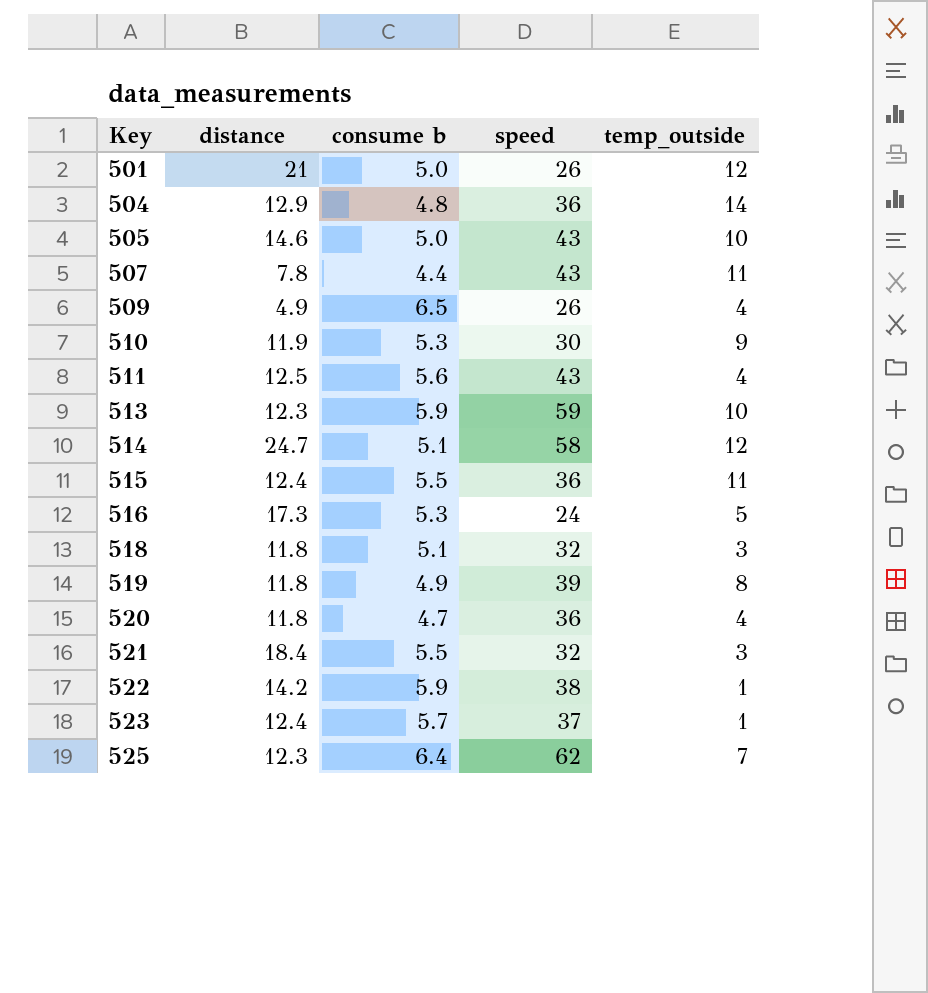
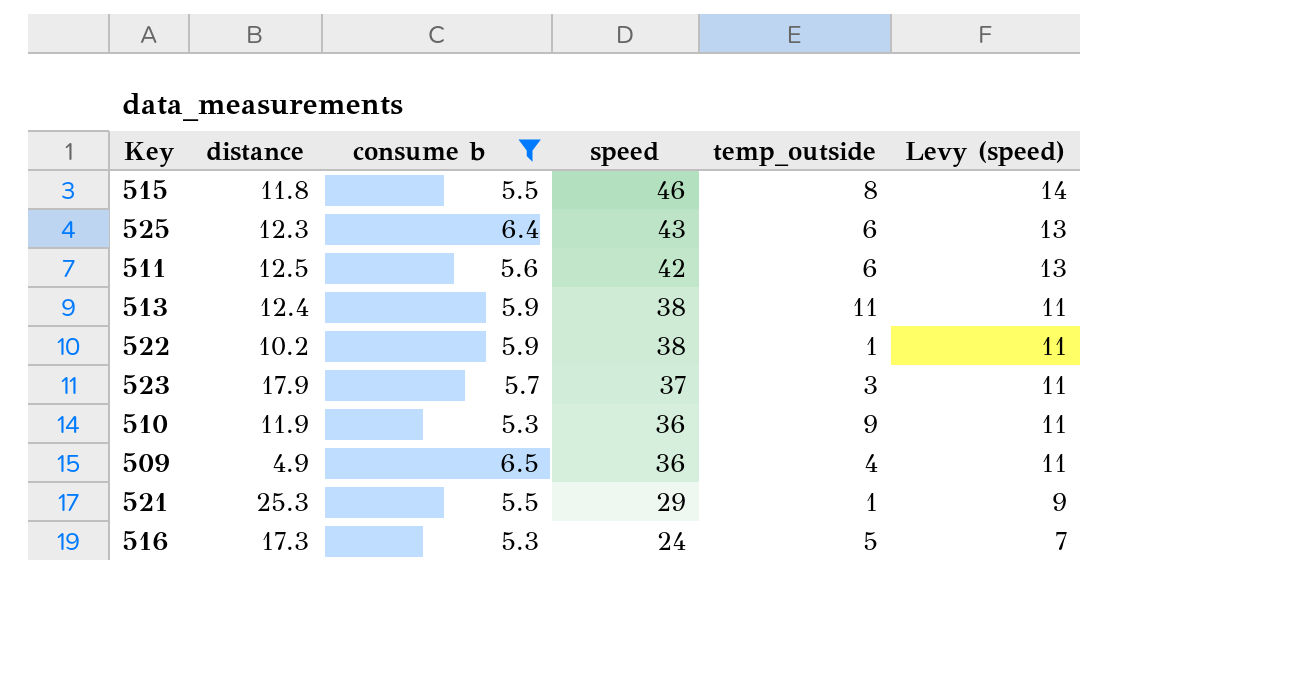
filter: none -> consume b >= 5.3
row order: Key ascending -> speed descending
column Levy (speed) | formula: none -> [speed] * 0.3
515 | distance: 12.4 -> 11.8
515 | speed: 36 -> 46
515 | temp_outside: 11 -> 8
525 | speed: 62 -> 43
525 | temp_outside: 7 -> 6
511 | speed: 43 -> 42
511 | temp_outside: 4 -> 6
513 | distance: 12.3 -> 12.4
513 | speed: 59 -> 38
513 | temp_outside: 10 -> 11
522 | distance: 14.2 -> 10.2
523 | distance: 12.4 -> 17.9
523 | temp_outside: 1 -> 3
510 | speed: 30 -> 36
509 | speed: 26 -> 36
521 | distance: 18.4 -> 25.3
521 | speed: 32 -> 29
521 | temp_outside: 3 -> 1

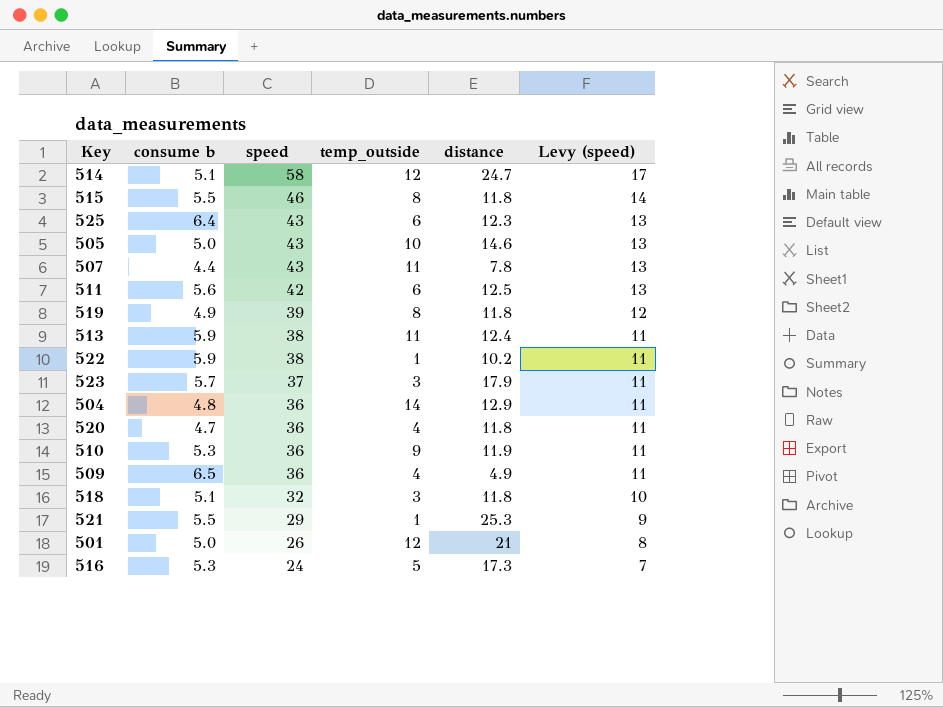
filter: consume b >= 5.3 -> none
column distance | position: 2 -> 5

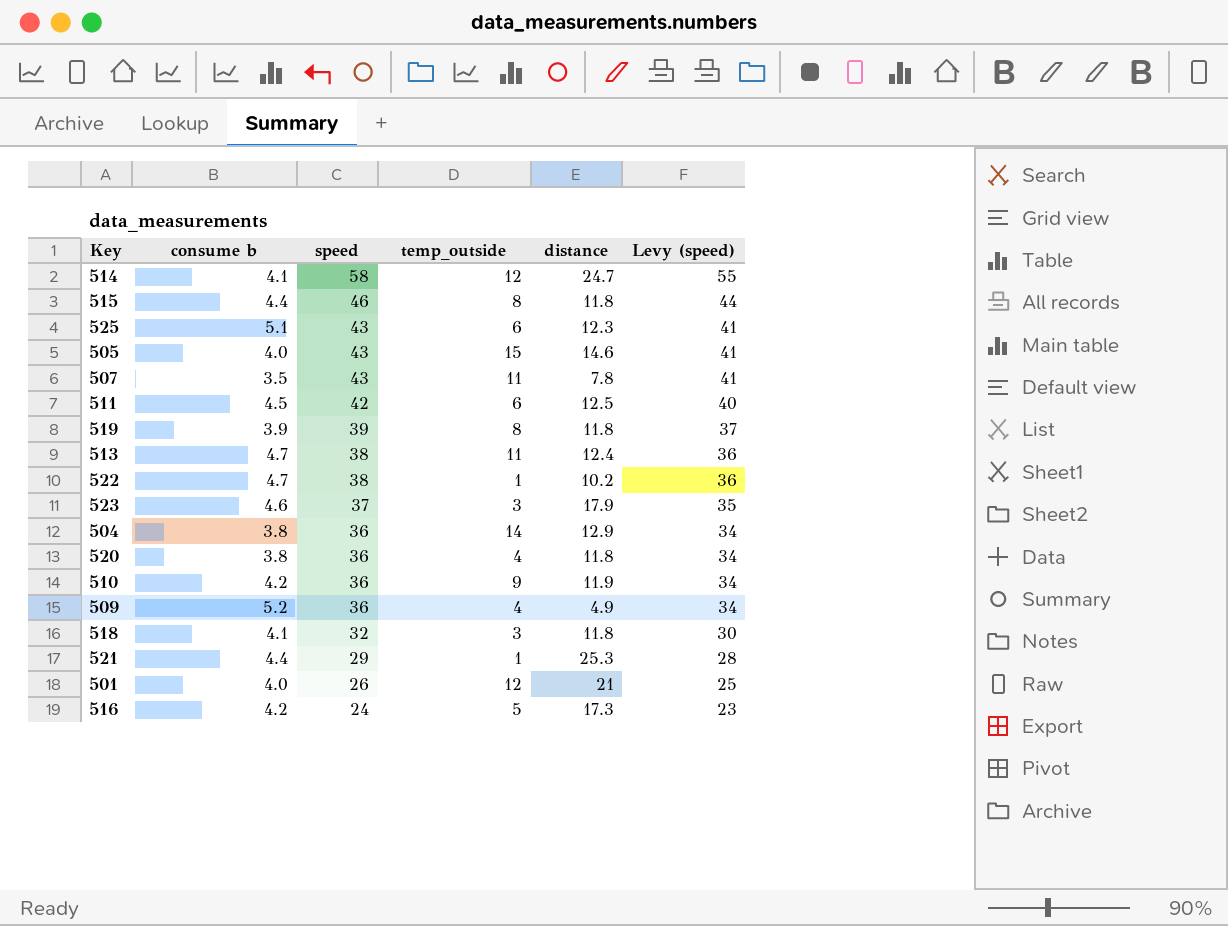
column Levy (speed) | formula: [speed] * 0.3 -> [speed] * 0.95
514 | consume b: 5.1 -> 4.1
515 | consume b: 5.5 -> 4.4
525 | consume b: 6.4 -> 5.1
505 | consume b: 5.0 -> 4.0
505 | temp_outside: 10 -> 15
507 | consume b: 4.4 -> 3.5
511 | consume b: 5.6 -> 4.5
519 | consume b: 4.9 -> 3.9
513 | consume b: 5.9 -> 4.7
522 | consume b: 5.9 -> 4.7
523 | consume b: 5.7 -> 4.6
504 | consume b: 4.8 -> 3.8
520 | consume b: 4.7 -> 3.8
510 | consume b: 5.3 -> 4.2
509 | consume b: 6.5 -> 5.2
518 | consume b: 5.1 -> 4.1
521 | consume b: 5.5 -> 4.4
501 | consume b: 5.0 -> 4.0
516 | consume b: 5.3 -> 4.2

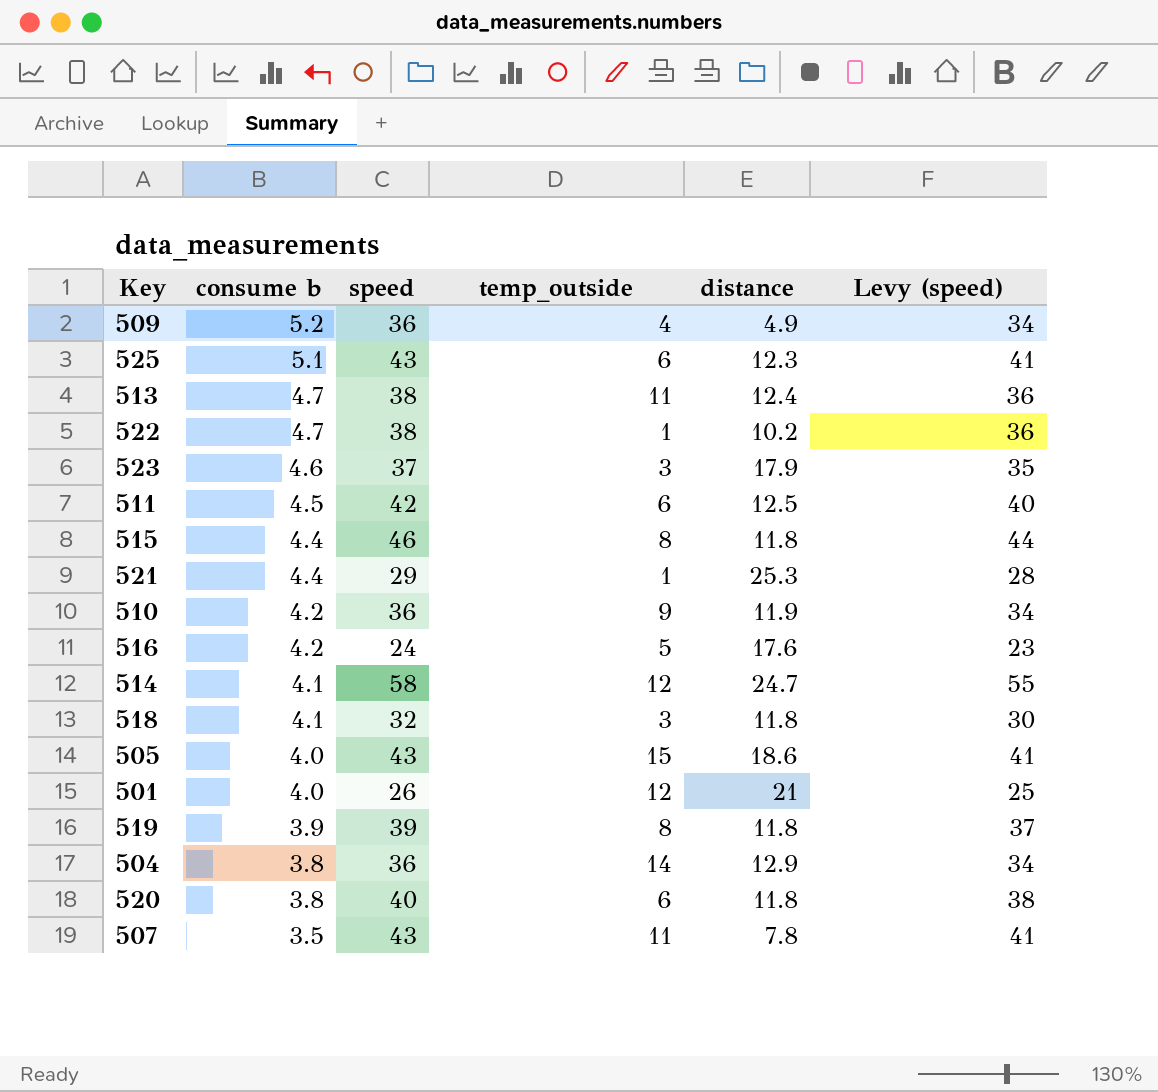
row order: speed descending -> consume b descending
516 | distance: 17.3 -> 17.6
505 | distance: 14.6 -> 18.6
520 | speed: 36 -> 40
520 | temp_outside: 4 -> 6
520 | Levy (speed): 34 -> 38

